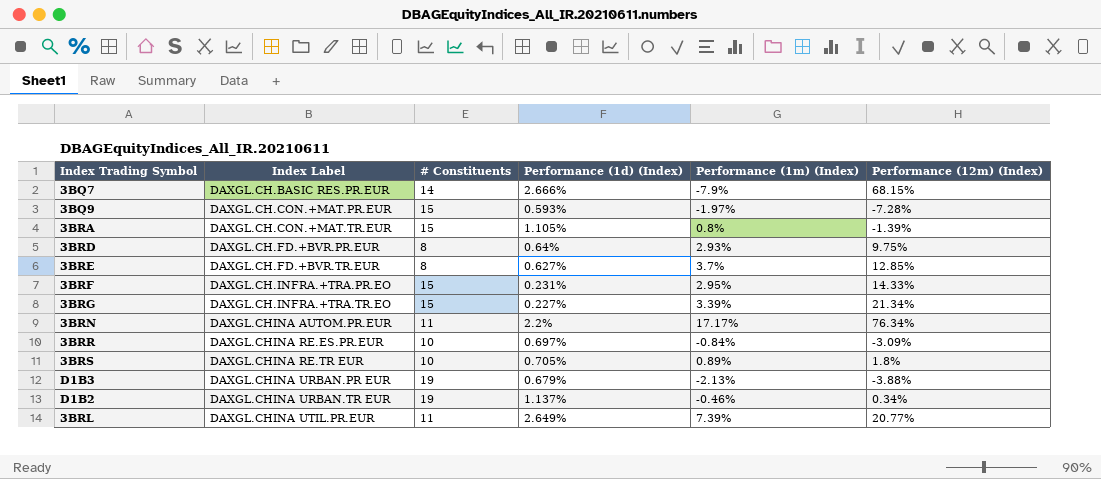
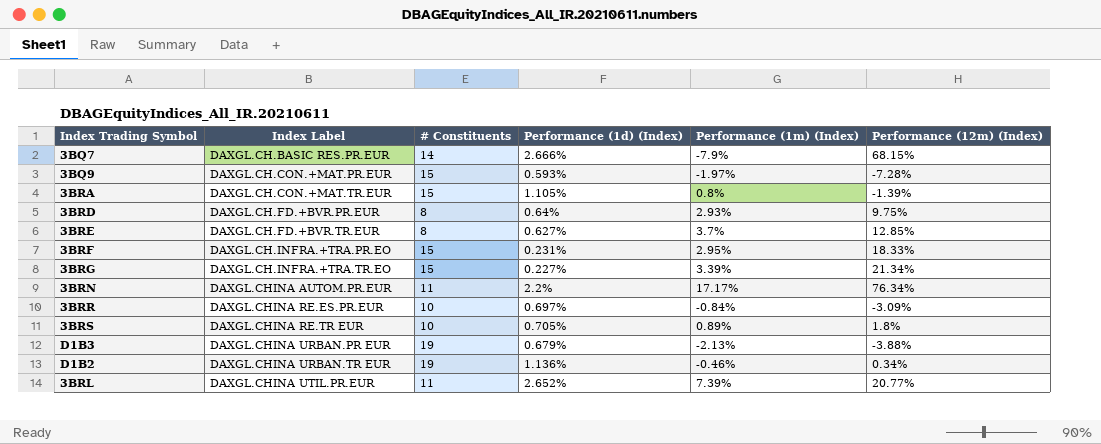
3BRF | Performance (12m) (Index): 14.33% -> 18.33%
D1B2 | Performance (1d) (Index): 1.137% -> 1.136%
3BRL | Performance (1d) (Index): 2.649% -> 2.652%

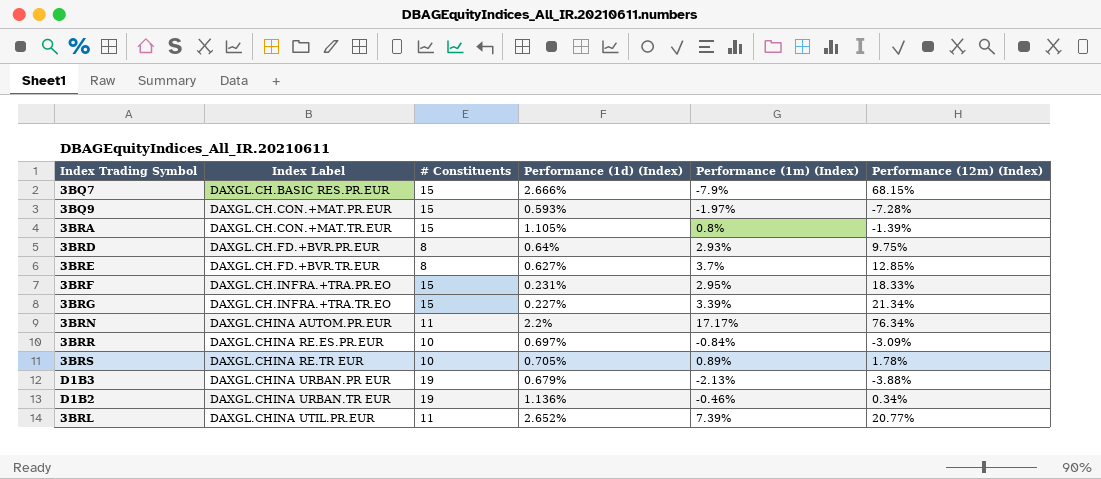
3BQ7 | # Constituents: 14 -> 15
3BRS | Performance (12m) (Index): 1.8% -> 1.78%

